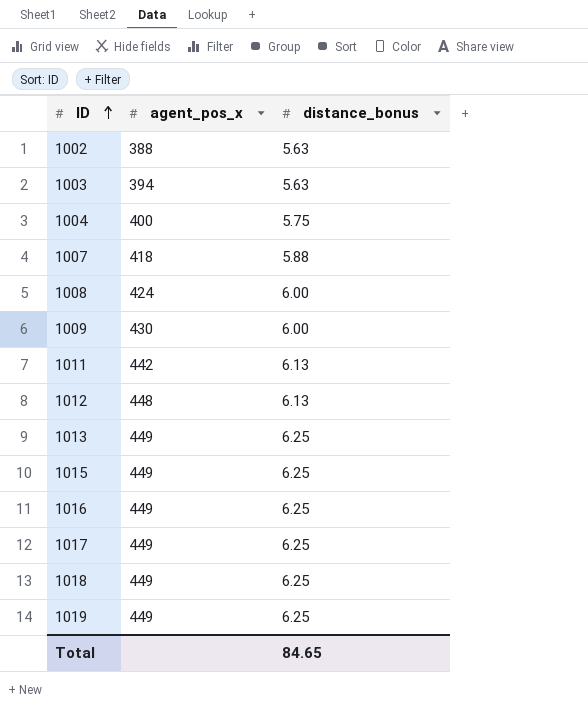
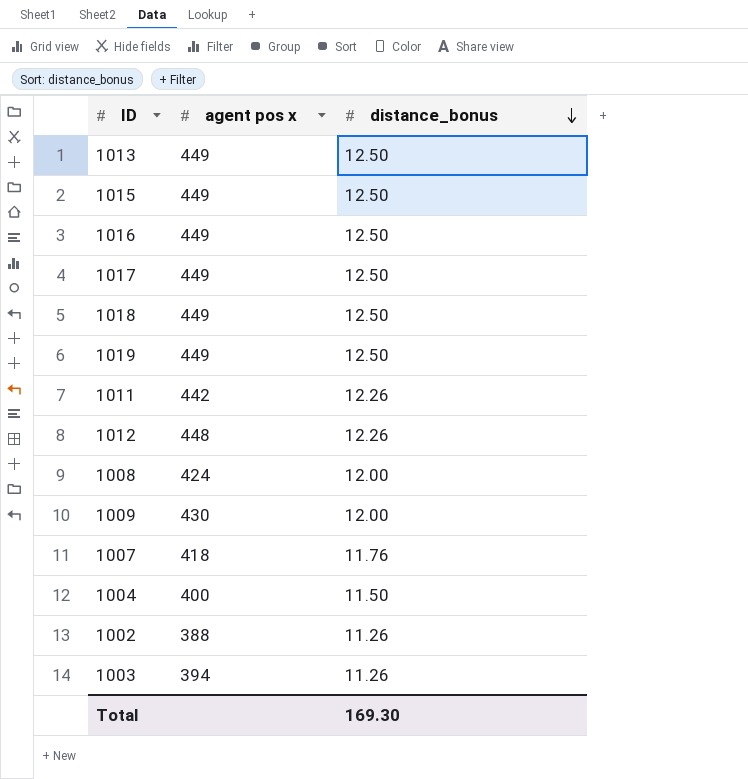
row order: ID ascending -> distance_bonus descending
column name: agent_pos_x -> agent pos x
1013 | distance_bonus: 6.25 -> 12.50
1015 | distance_bonus: 6.25 -> 12.50
1016 | distance_bonus: 6.25 -> 12.50
1017 | distance_bonus: 6.25 -> 12.50
1018 | distance_bonus: 6.25 -> 12.50
1019 | distance_bonus: 6.25 -> 12.50
1011 | distance_bonus: 6.13 -> 12.26
1012 | distance_bonus: 6.13 -> 12.26
1008 | distance_bonus: 6.00 -> 12.00
1009 | distance_bonus: 6.00 -> 12.00
1007 | distance_bonus: 5.88 -> 11.76
1004 | distance_bonus: 5.75 -> 11.50
1002 | distance_bonus: 5.63 -> 11.26
1003 | distance_bonus: 5.63 -> 11.26
Total | distance_bonus: 84.65 -> 169.30

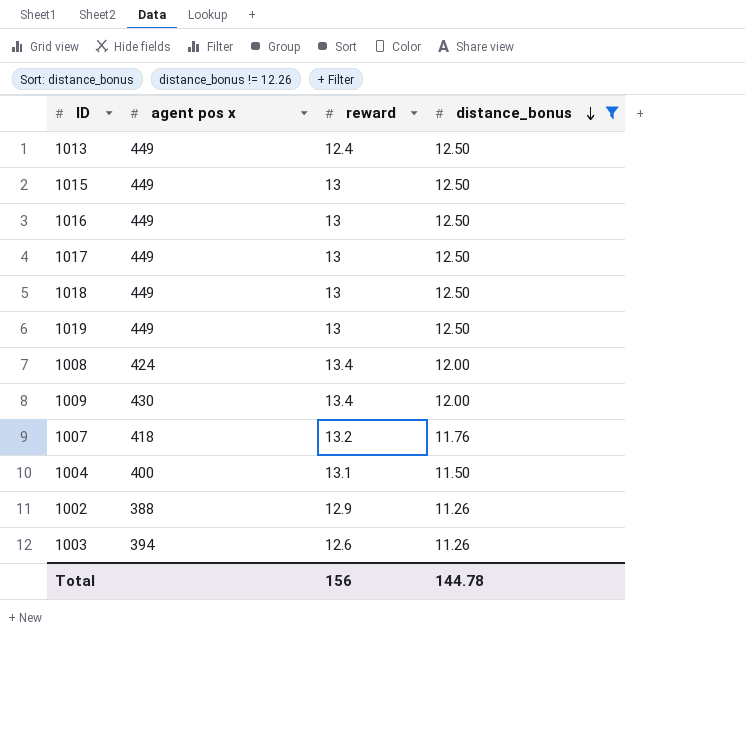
filter: none -> distance_bonus != 12.26
column reward | position: none -> 3
Total | distance_bonus: 169.30 -> 144.78

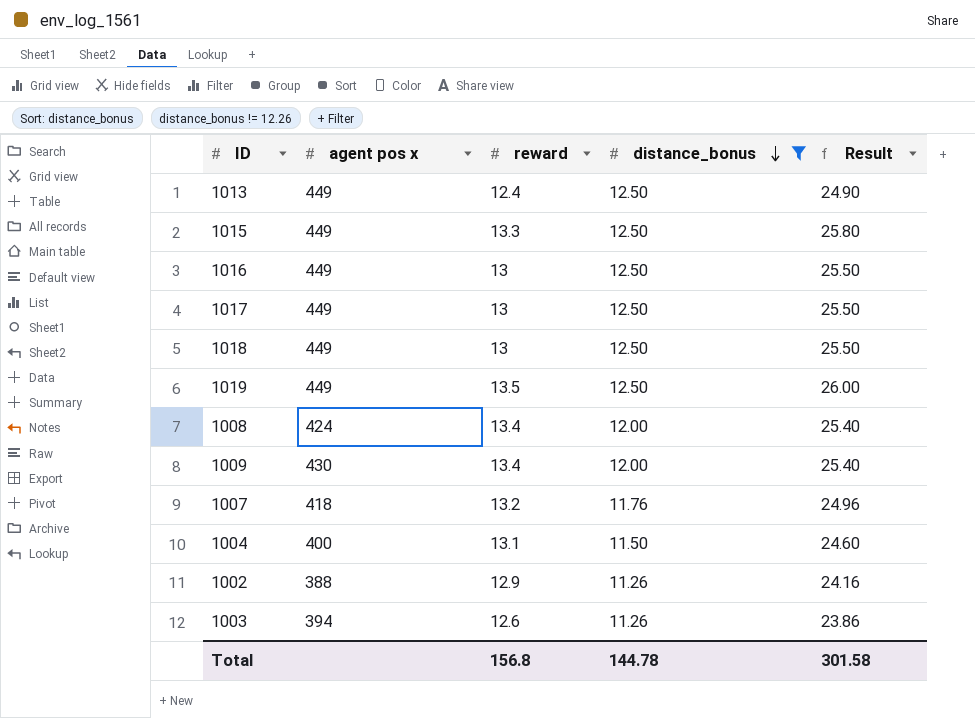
column Result | formula: none -> [reward] + [distance_bonus]
1015 | reward: 13 -> 13.3
1019 | reward: 13 -> 13.5
Total | reward: 156 -> 156.8

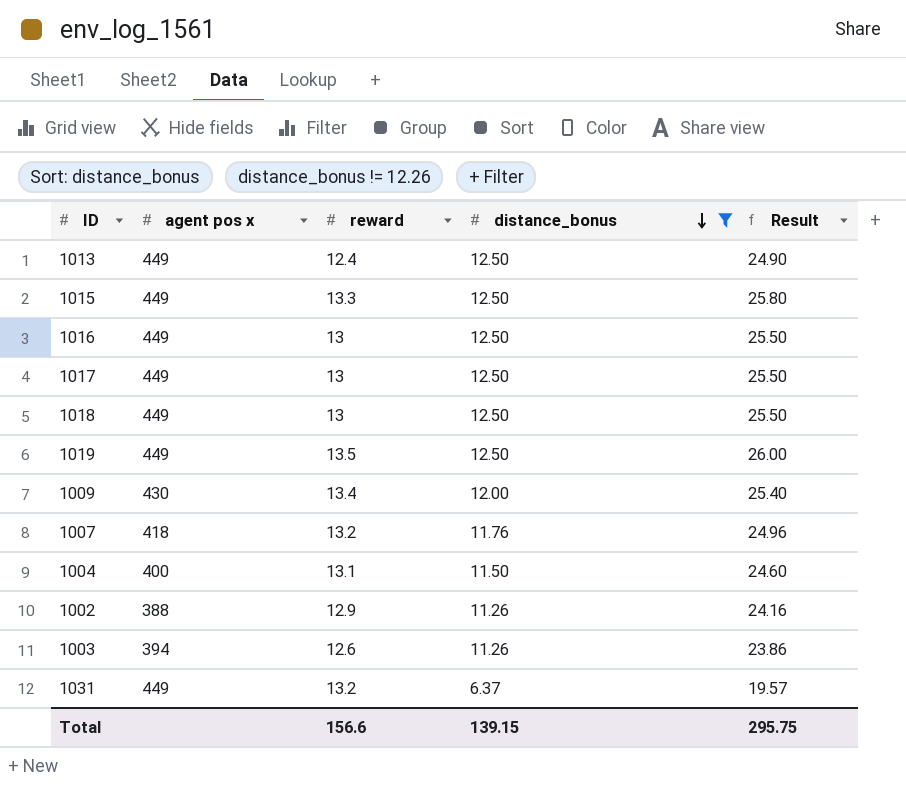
row 1008: 424 | 13.4 | 12.00 | 25.40 -> none
row 1031: none -> 449 | 13.2 | 6.37 | 19.57
Total | reward: 156.8 -> 156.6
Total | distance_bonus: 144.78 -> 139.15
Total | Result: 301.58 -> 295.75

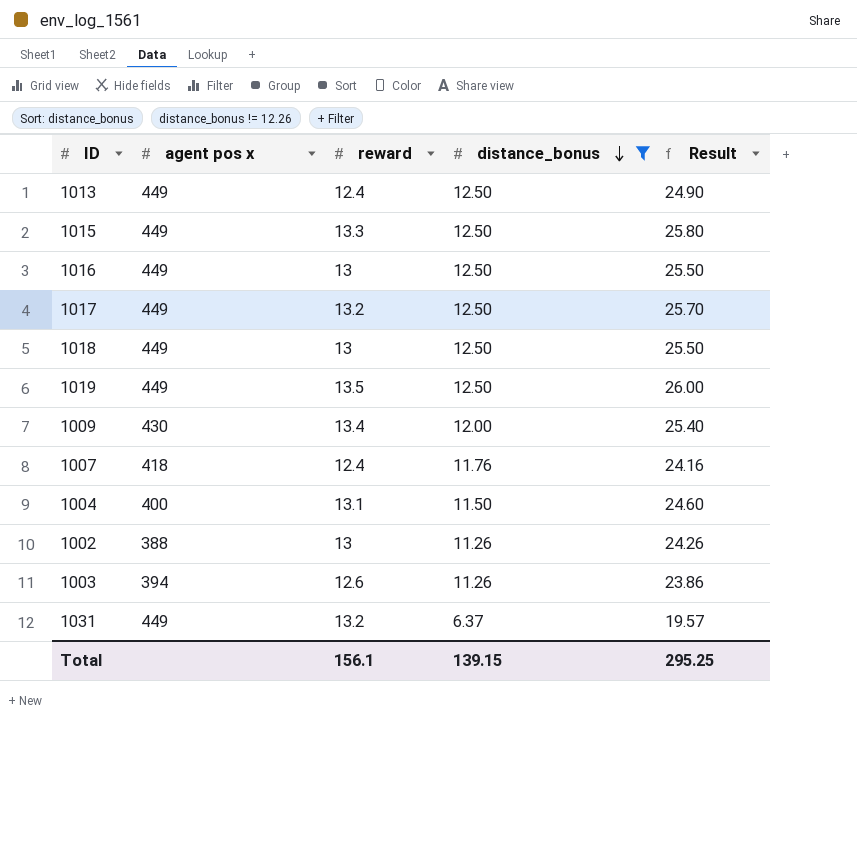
1017 | reward: 13 -> 13.2
1017 | Result: 25.50 -> 25.70
1007 | reward: 13.2 -> 12.4
1007 | Result: 24.96 -> 24.16
1002 | reward: 12.9 -> 13
1002 | Result: 24.16 -> 24.26
Total | reward: 156.6 -> 156.1
Total | Result: 295.75 -> 295.25

